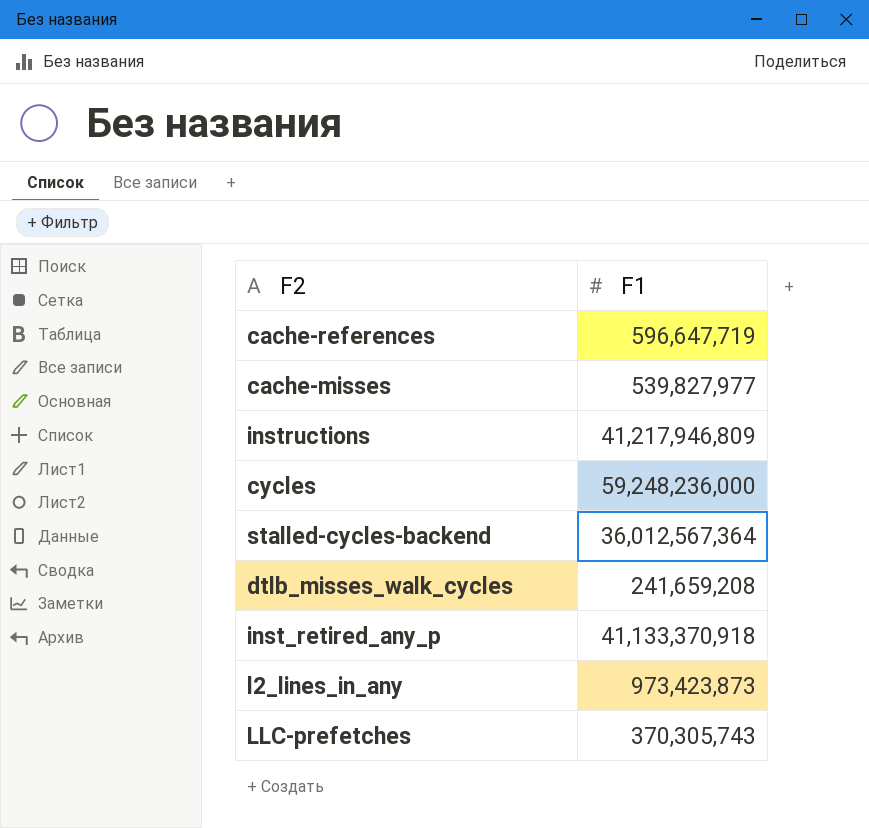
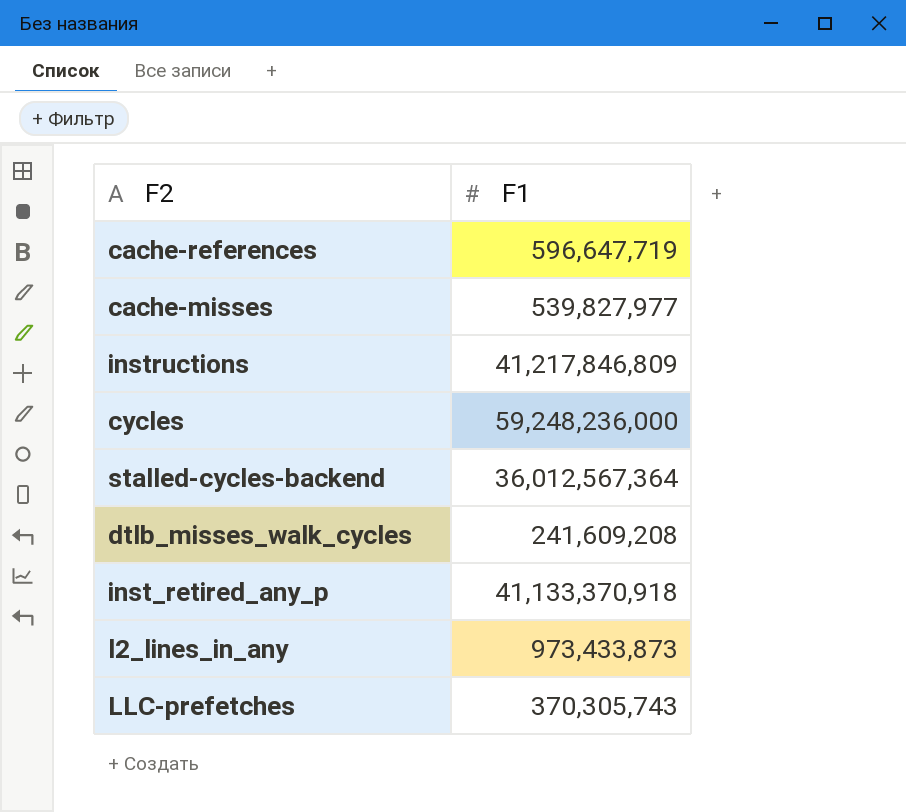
instructions | F1: 41,217,946,809 -> 41,217,846,809
dtlb_misses_walk_cycles | F1: 241,659,208 -> 241,609,208
l2_lines_in_any | F1: 973,423,873 -> 973,433,873

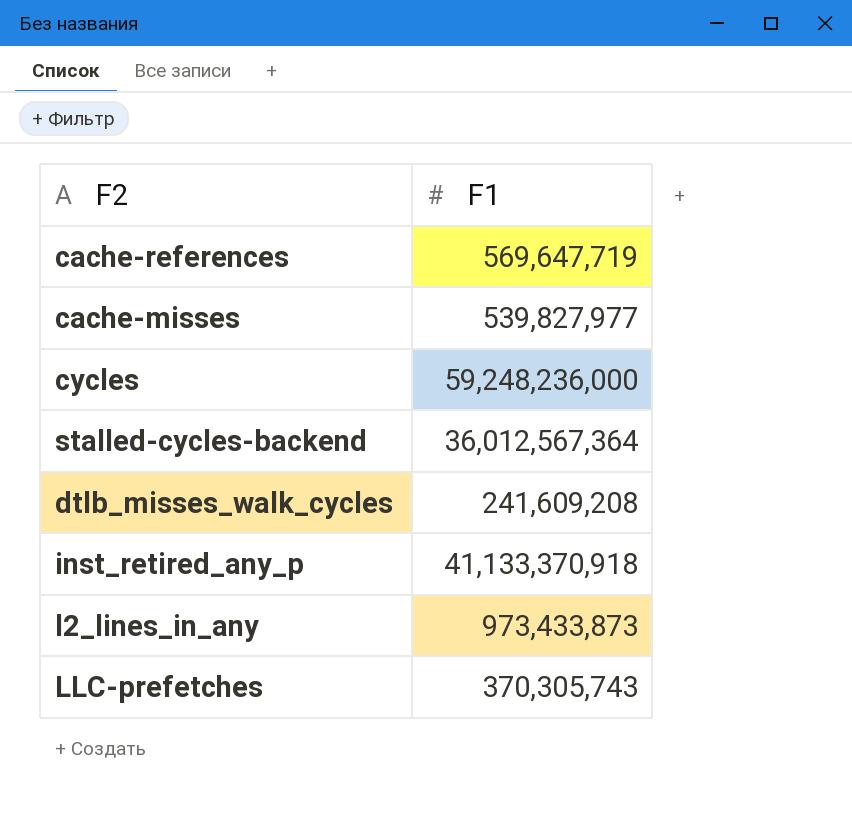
row instructions: 41,217,846,809 -> none
cache-references | F1: 596,647,719 -> 569,647,719

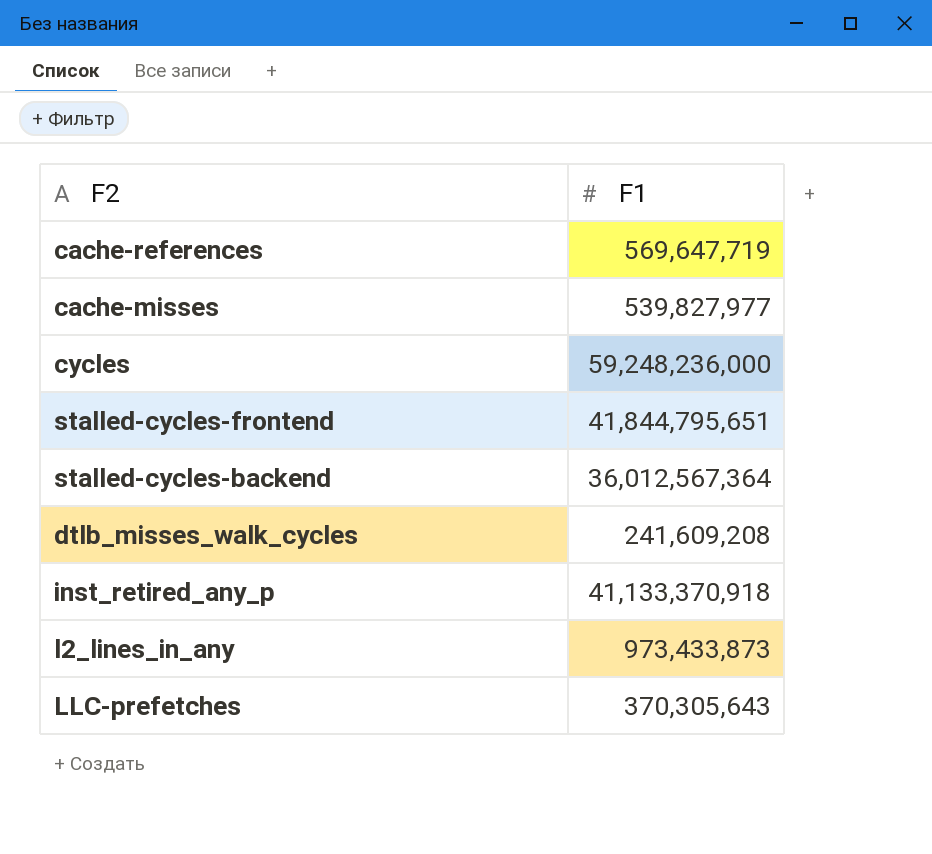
row stalled-cycles-frontend: none -> 41,844,795,651
LLC-prefetches | F1: 370,305,743 -> 370,305,643

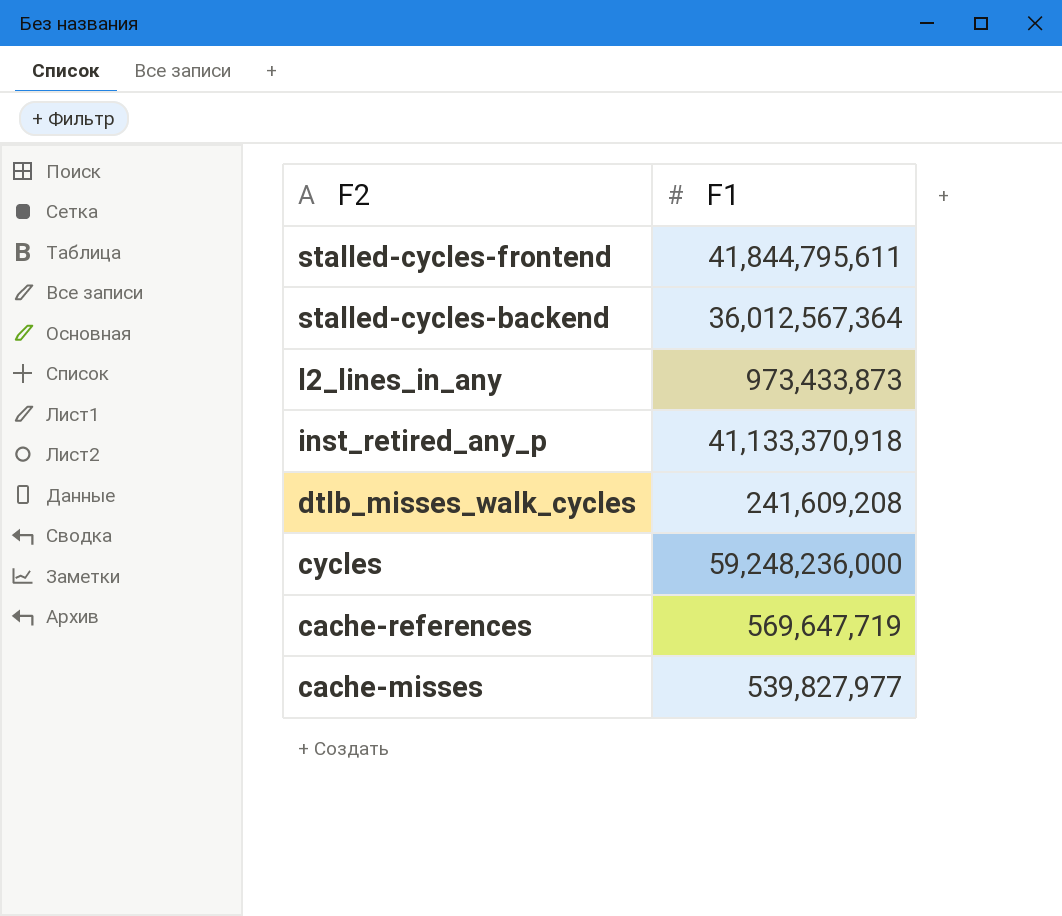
row order: none -> F2 descending
row LLC-prefetches: 370,305,643 -> none
stalled-cycles-frontend | F1: 41,844,795,651 -> 41,844,795,611

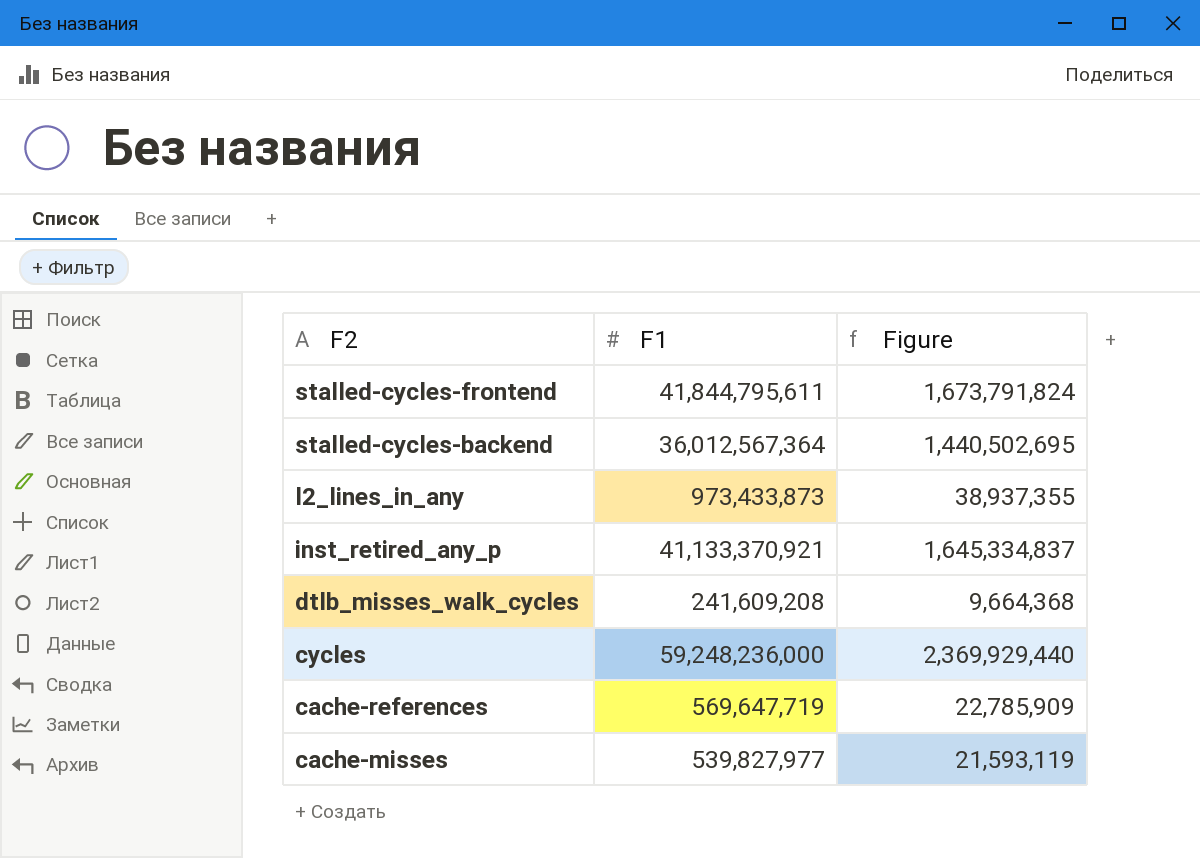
column Figure | formula: none -> [F1] * 0.04
inst_retired_any_p | F1: 41,133,370,918 -> 41,133,370,921

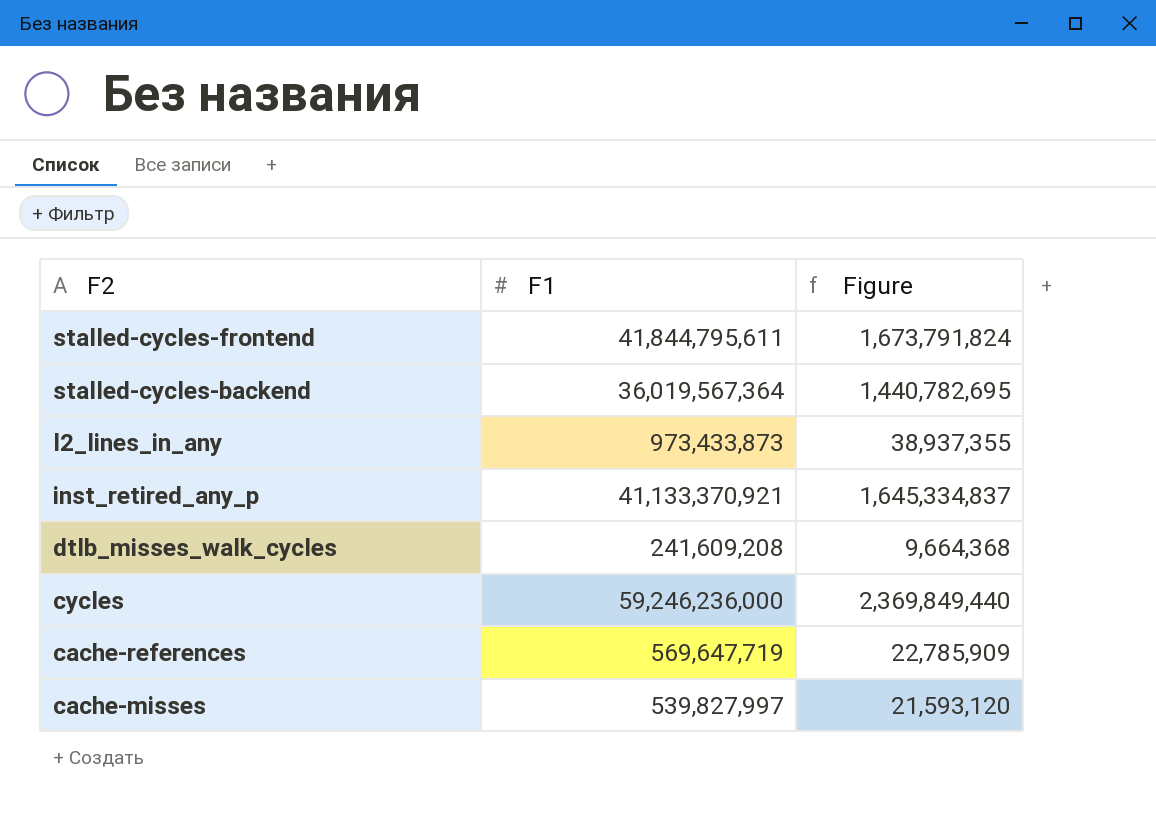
stalled-cycles-backend | F1: 36,012,567,364 -> 36,019,567,364
stalled-cycles-backend | Figure: 1,440,502,695 -> 1,440,782,695
cycles | F1: 59,248,236,000 -> 59,246,236,000
cycles | Figure: 2,369,929,440 -> 2,369,849,440
cache-misses | F1: 539,827,977 -> 539,827,997
cache-misses | Figure: 21,593,119 -> 21,593,120

